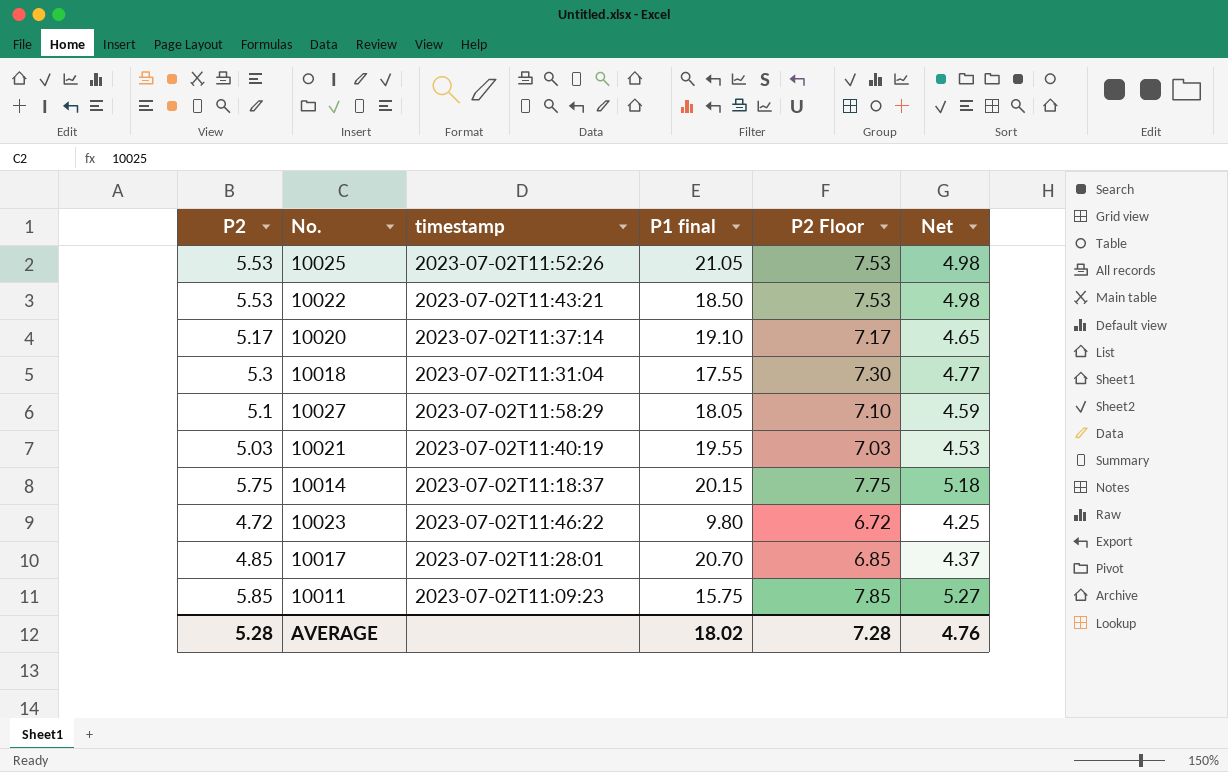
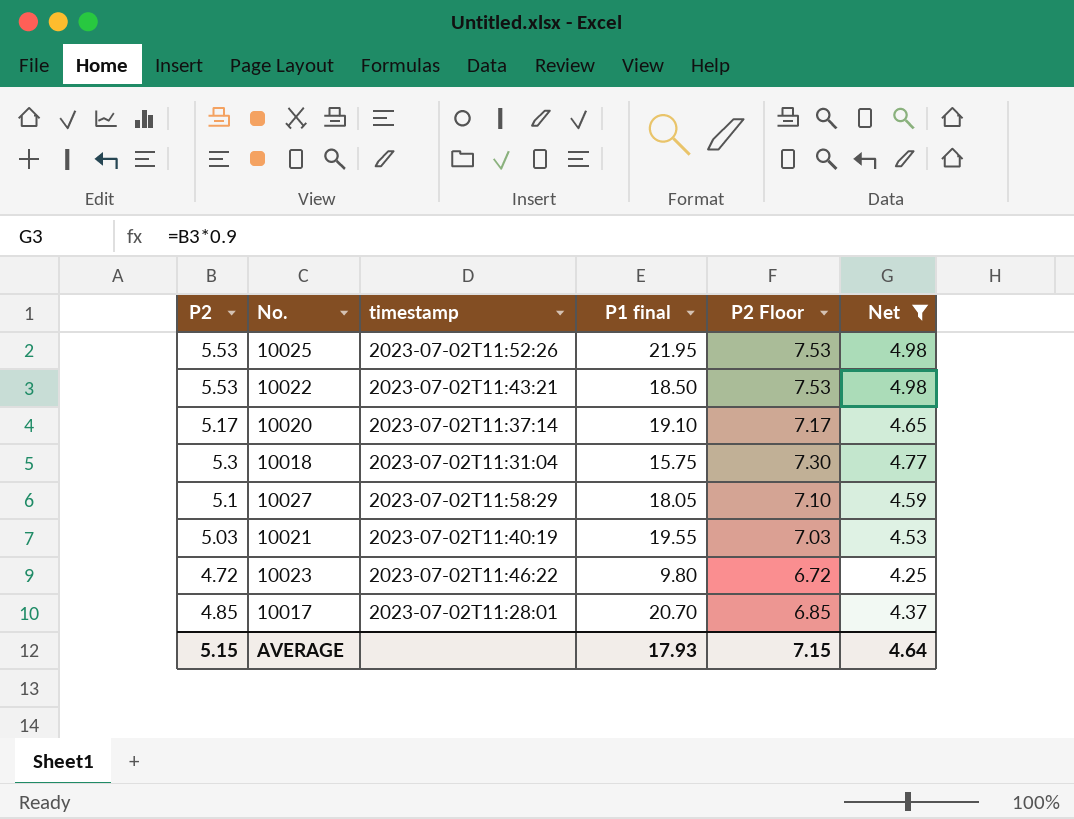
filter: none -> Net <= 4.98
10025 | P1 final: 21.05 -> 21.95
10018 | P1 final: 17.55 -> 15.75
AVERAGE | P2: 5.28 -> 5.15
AVERAGE | P1 final: 18.02 -> 17.93
AVERAGE | P2 Floor: 7.28 -> 7.15
AVERAGE | Net: 4.76 -> 4.64

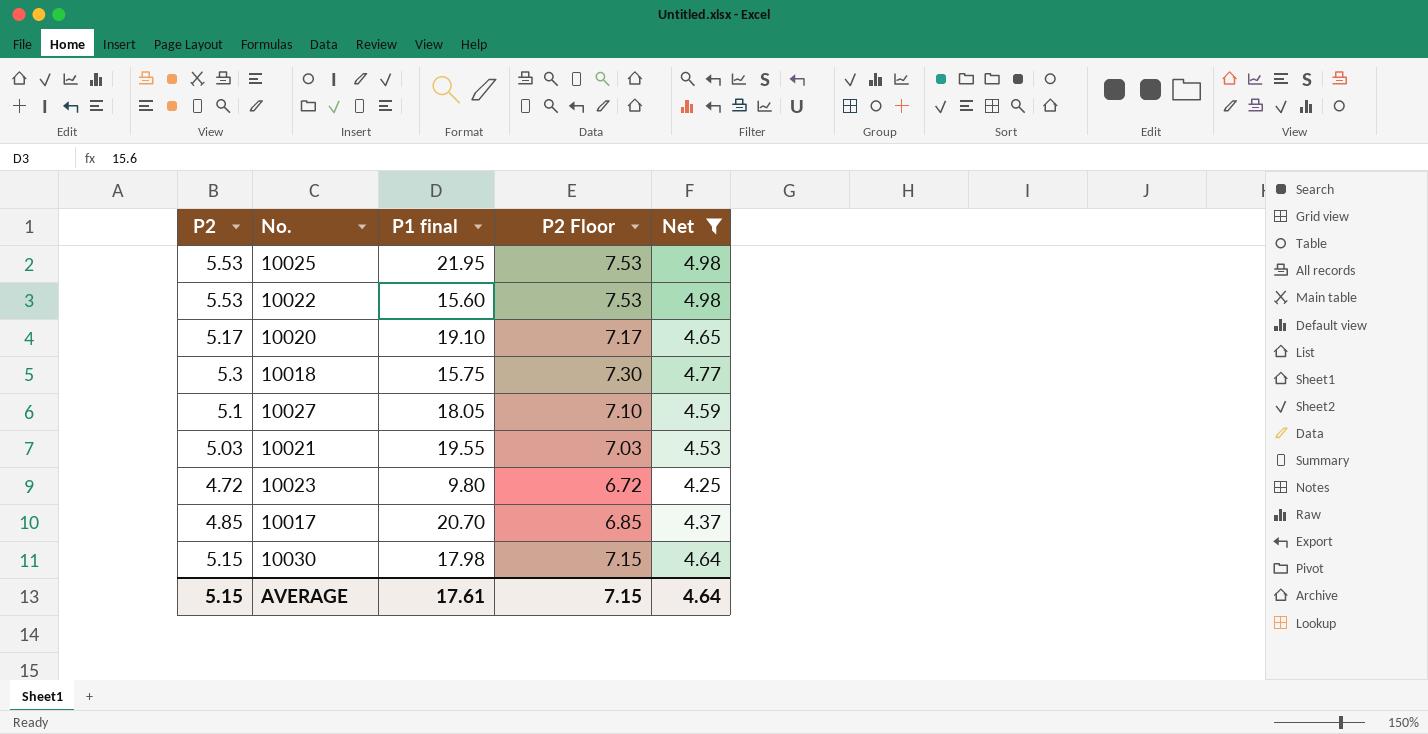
column timestamp | position: 3 -> none
10022 | P1 final: 18.50 -> 15.60
row 10030: none -> 5.15 | 17.98 | 7.15 | 4.64
AVERAGE | P1 final: 17.93 -> 17.61

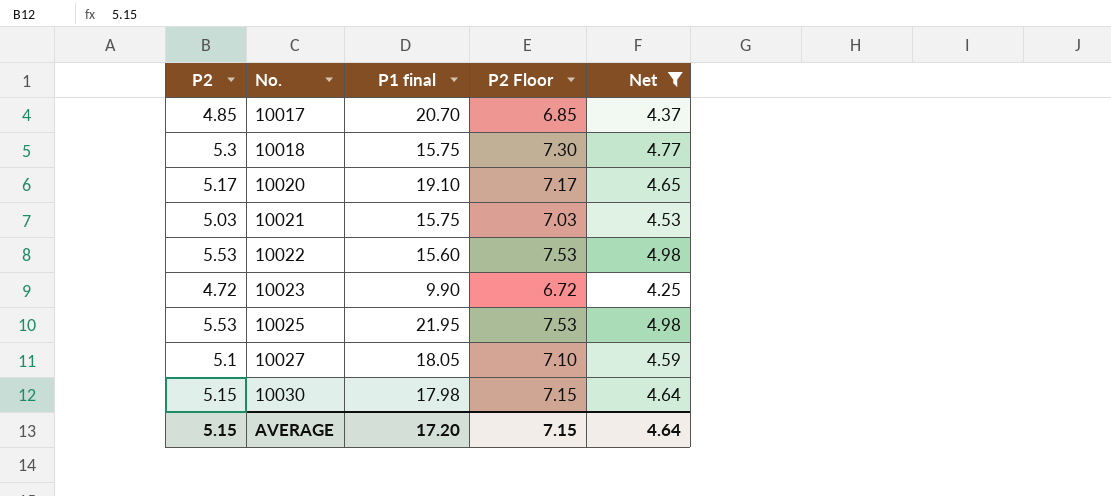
row order: none -> No. ascending
10021 | P1 final: 19.55 -> 15.75
10023 | P1 final: 9.80 -> 9.90
AVERAGE | P1 final: 17.61 -> 17.20

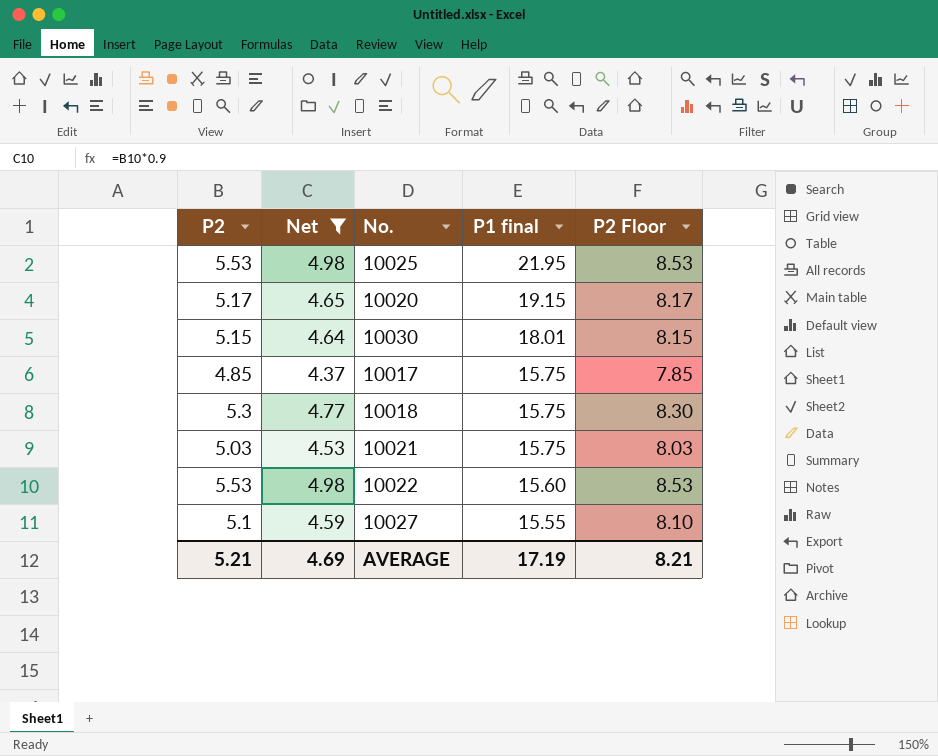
row order: No. ascending -> P1 final descending
column Net | position: 5 -> 2
column P2 Floor | formula: [P2] + 2 -> [P2] + 3
row 10023: 4.72 | 9.90 | 6.72 | 4.25 -> none
10020 | P1 final: 19.10 -> 19.15
10030 | P1 final: 17.98 -> 18.01
10017 | P1 final: 20.70 -> 15.75
10027 | P1 final: 18.05 -> 15.55
AVERAGE | P2: 5.15 -> 5.21
AVERAGE | Net: 4.64 -> 4.69
AVERAGE | P1 final: 17.20 -> 17.19
AVERAGE | P2 Floor: 7.15 -> 8.21

